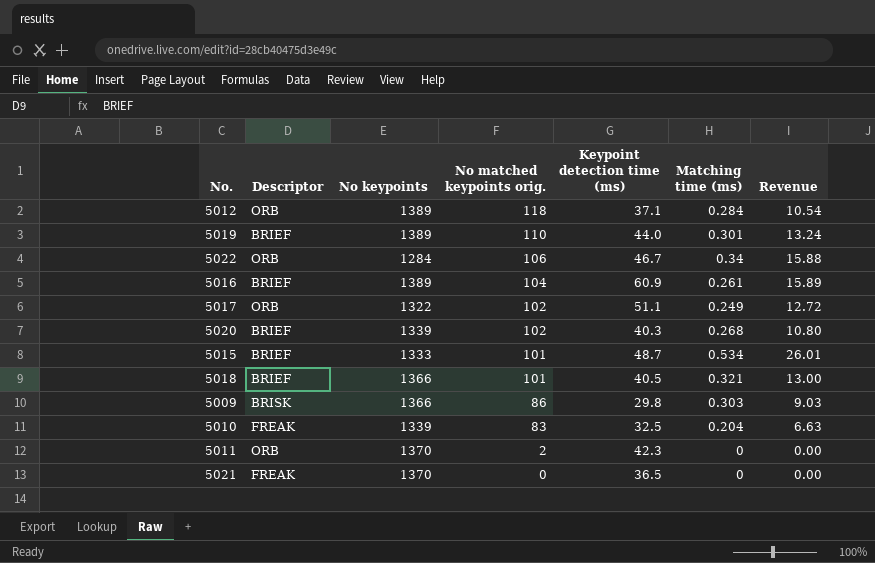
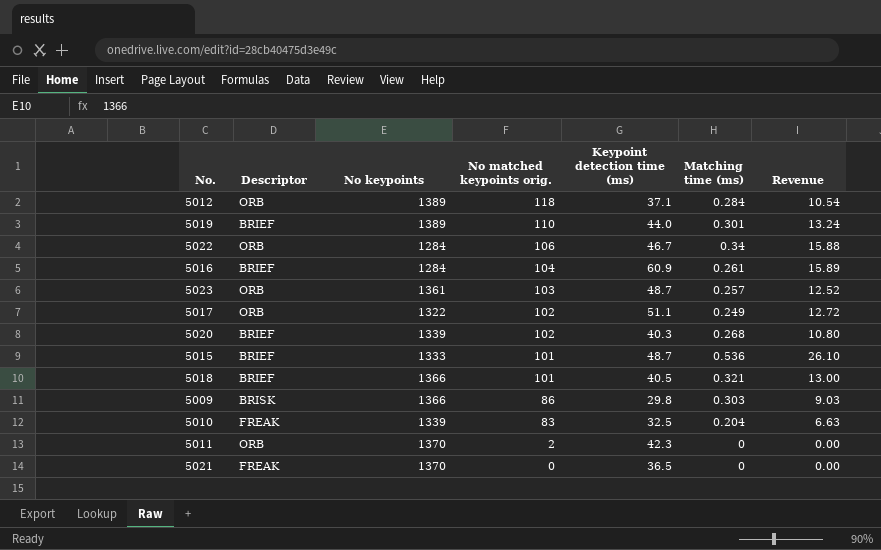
5016 | No keypoints: 1389 -> 1284
row 5023: none -> ORB | 1361 | 103 | 48.7 | 0.257 | 12.52
5015 | Matching time (ms): 0.534 -> 0.536
5015 | Revenue: 26.01 -> 26.10

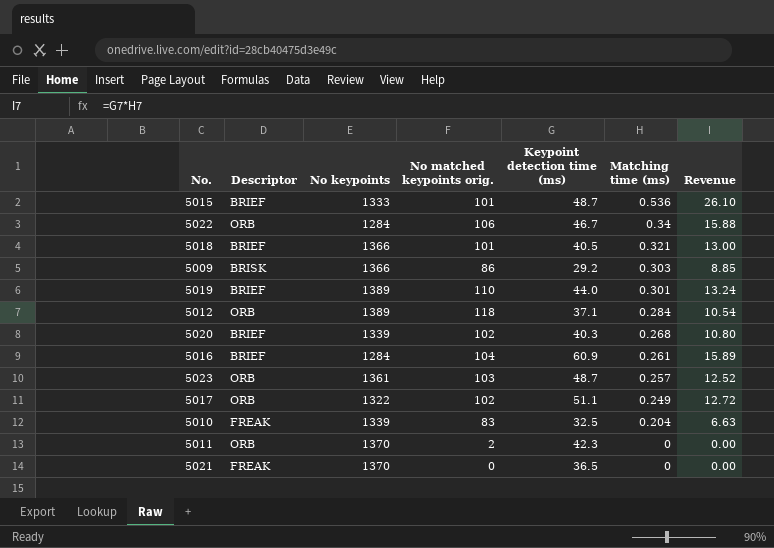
row order: No matched keypoints orig. descending -> Matching time (ms) descending
5009 | Keypoint detection time (ms): 29.8 -> 29.2
5009 | Revenue: 9.03 -> 8.85

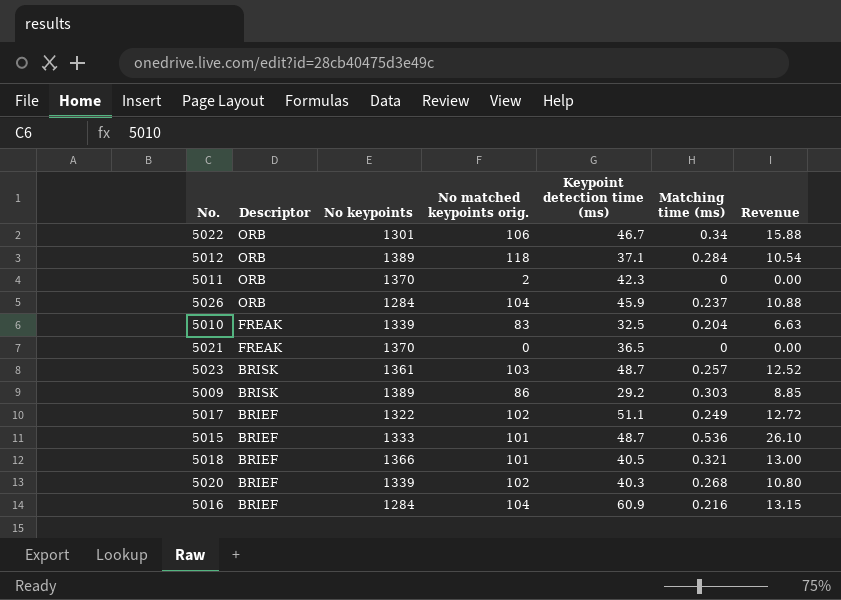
row order: Matching time (ms) descending -> Descriptor descending
row 5019: BRIEF | 1389 | 110 | 44.0 | 0.301 | 13.24 -> none
5022 | No keypoints: 1284 -> 1301
row 5026: none -> ORB | 1284 | 104 | 45.9 | 0.237 | 10.88
5023 | Descriptor: ORB -> BRISK
5009 | No keypoints: 1366 -> 1389
5017 | Descriptor: ORB -> BRIEF
5016 | Matching time (ms): 0.261 -> 0.216
5016 | Revenue: 15.89 -> 13.15

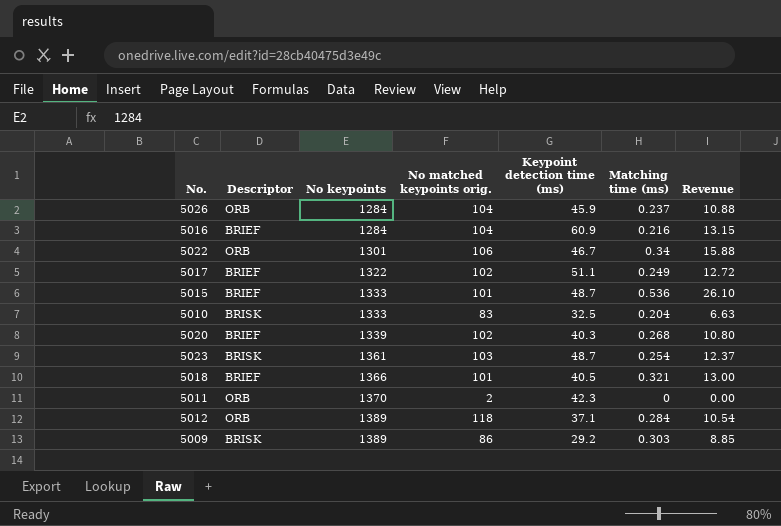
row order: Descriptor descending -> No keypoints ascending
row 5021: FREAK | 1370 | 0 | 36.5 | 0 | 0.00 -> none
5010 | Descriptor: FREAK -> BRISK
5010 | No keypoints: 1339 -> 1333
5023 | Matching time (ms): 0.257 -> 0.254
5023 | Revenue: 12.52 -> 12.37

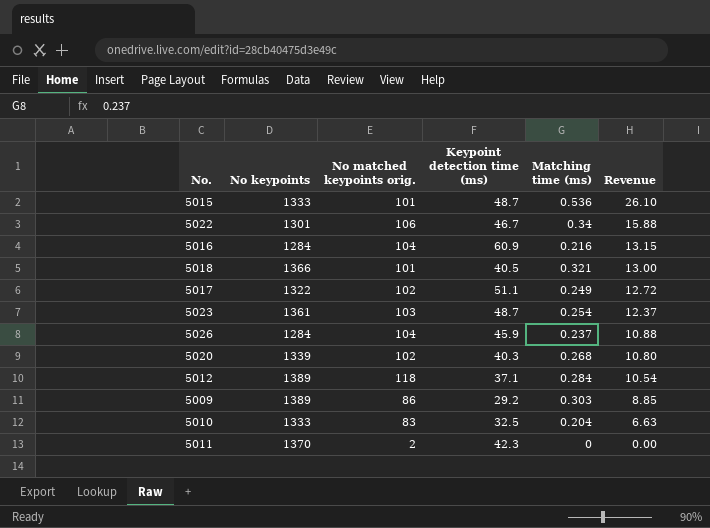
row order: No keypoints ascending -> Revenue descending
column Descriptor | position: 2 -> none

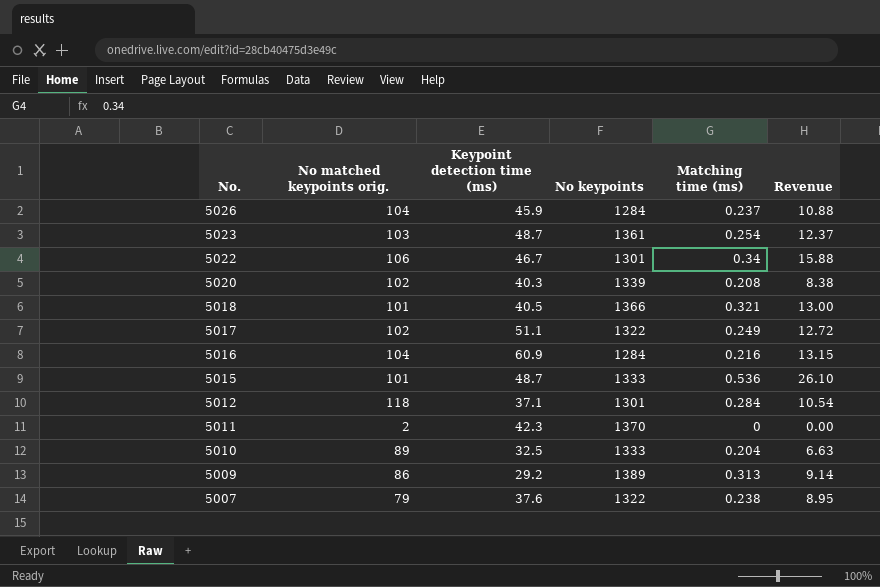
row order: Revenue descending -> No. descending
column No keypoints | position: 2 -> 4
5020 | Matching time (ms): 0.268 -> 0.208
5020 | Revenue: 10.80 -> 8.38
5012 | No keypoints: 1389 -> 1301
5010 | No matched keypoints orig.: 83 -> 89
5009 | Matching time (ms): 0.303 -> 0.313
5009 | Revenue: 8.85 -> 9.14
row 5007: none -> 79 | 37.6 | 1322 | 0.238 | 8.95

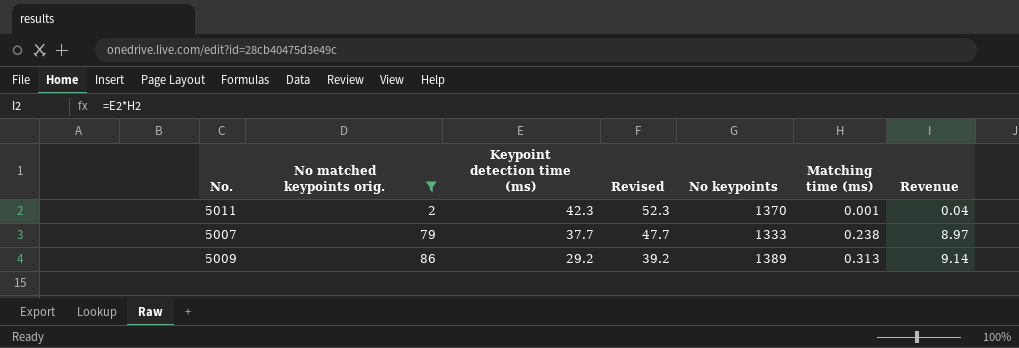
filter: none -> No matched keypoints orig. <= 86
row order: No. descending -> No matched keypoints orig. ascending
column Revised | formula: none -> [Keypoint detection time (ms)] + 10
5011 | Matching time (ms): 0 -> 0.001
5011 | Revenue: 0.00 -> 0.04
5007 | Keypoint detection time (ms): 37.6 -> 37.7
5007 | No keypoints: 1322 -> 1333
5007 | Revenue: 8.95 -> 8.97

